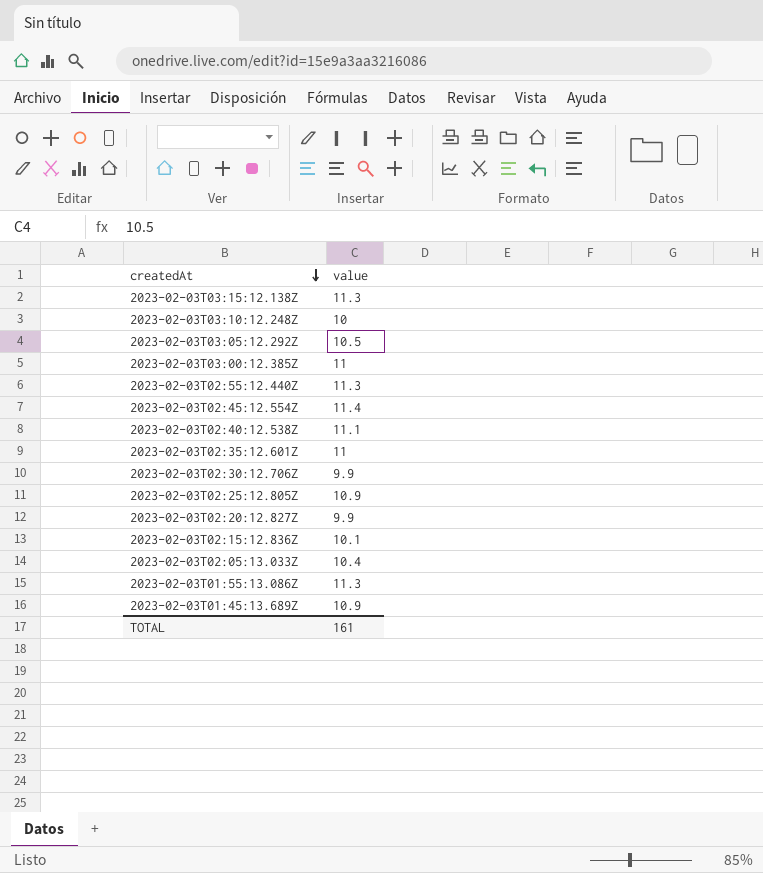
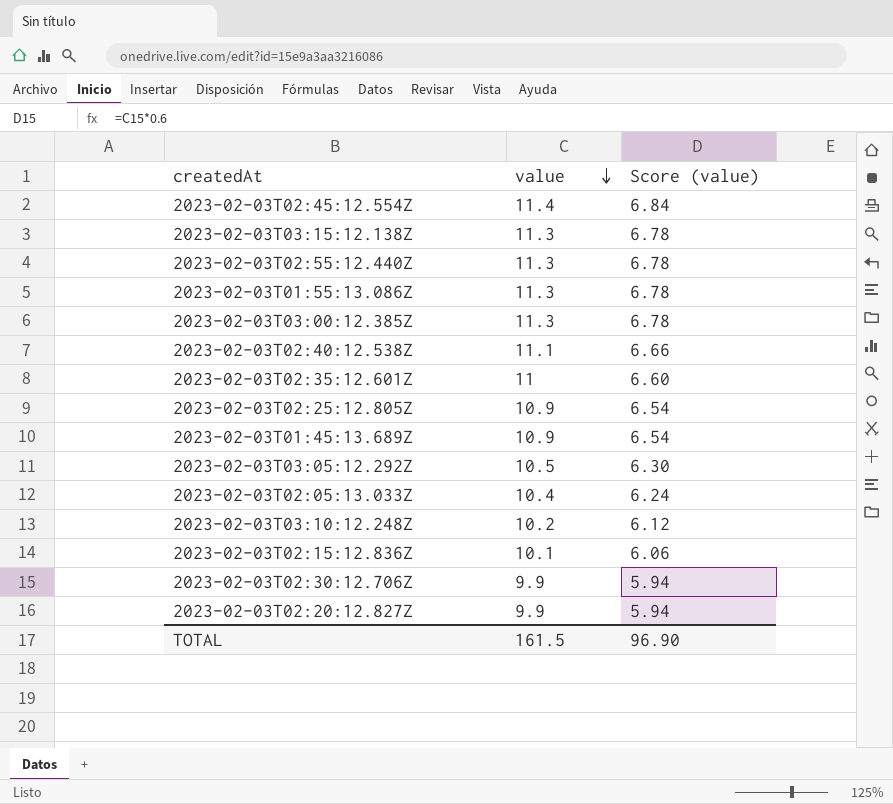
row order: createdAt descending -> value descending
column Score (value) | formula: none -> [value] * 0.6
2023-02-03T03:00:12.385Z | value: 11 -> 11.3
2023-02-03T03:10:12.248Z | value: 10 -> 10.2
TOTAL | value: 161 -> 161.5

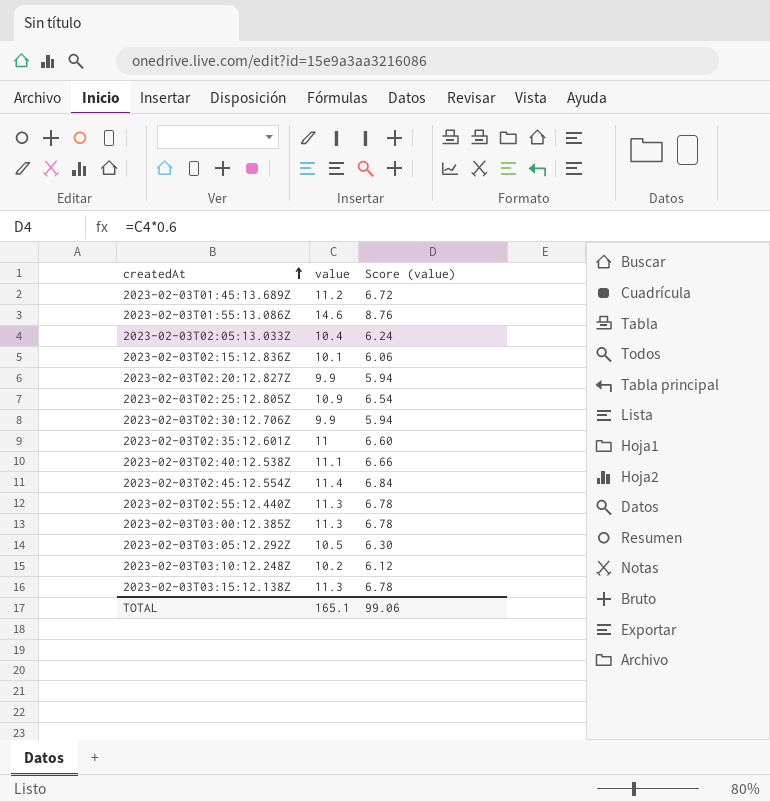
row order: value descending -> createdAt ascending
2023-02-03T01:45:13.689Z | value: 10.9 -> 11.2
2023-02-03T01:45:13.689Z | Score (value): 6.54 -> 6.72
2023-02-03T01:55:13.086Z | value: 11.3 -> 14.6
2023-02-03T01:55:13.086Z | Score (value): 6.78 -> 8.76
TOTAL | value: 161.5 -> 165.1
TOTAL | Score (value): 96.90 -> 99.06

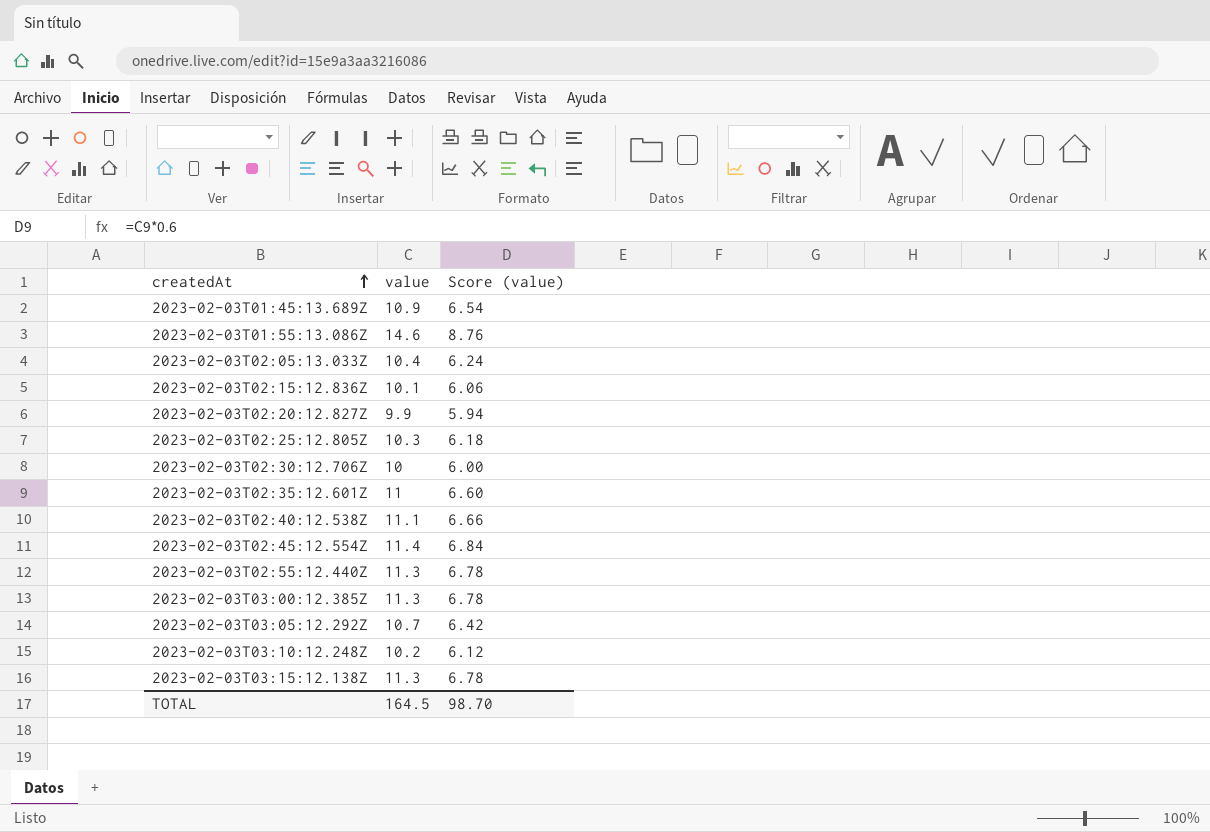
2023-02-03T01:45:13.689Z | value: 11.2 -> 10.9
2023-02-03T01:45:13.689Z | Score (value): 6.72 -> 6.54
2023-02-03T02:25:12.805Z | value: 10.9 -> 10.3
2023-02-03T02:25:12.805Z | Score (value): 6.54 -> 6.18
2023-02-03T02:30:12.706Z | value: 9.9 -> 10
2023-02-03T02:30:12.706Z | Score (value): 5.94 -> 6.00
2023-02-03T03:05:12.292Z | value: 10.5 -> 10.7
2023-02-03T03:05:12.292Z | Score (value): 6.30 -> 6.42
TOTAL | value: 165.1 -> 164.5
TOTAL | Score (value): 99.06 -> 98.70

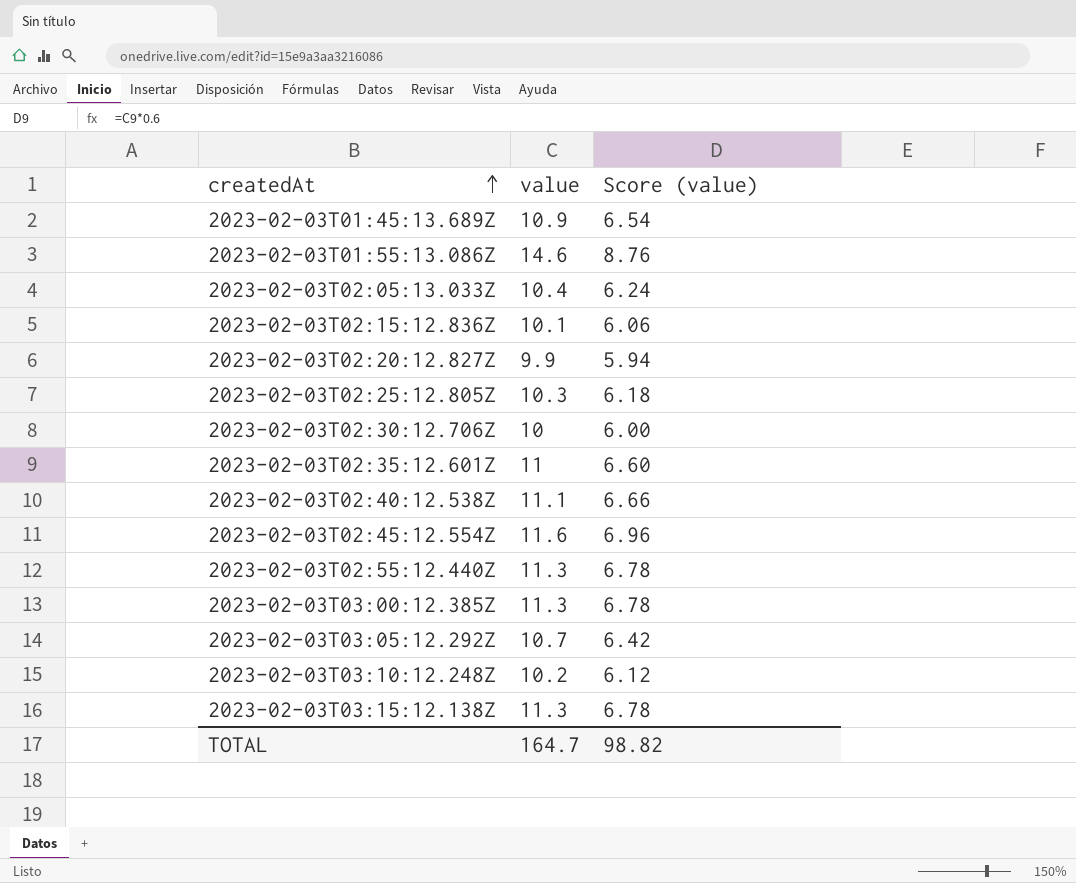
2023-02-03T02:45:12.554Z | value: 11.4 -> 11.6
2023-02-03T02:45:12.554Z | Score (value): 6.84 -> 6.96
TOTAL | value: 164.5 -> 164.7
TOTAL | Score (value): 98.70 -> 98.82

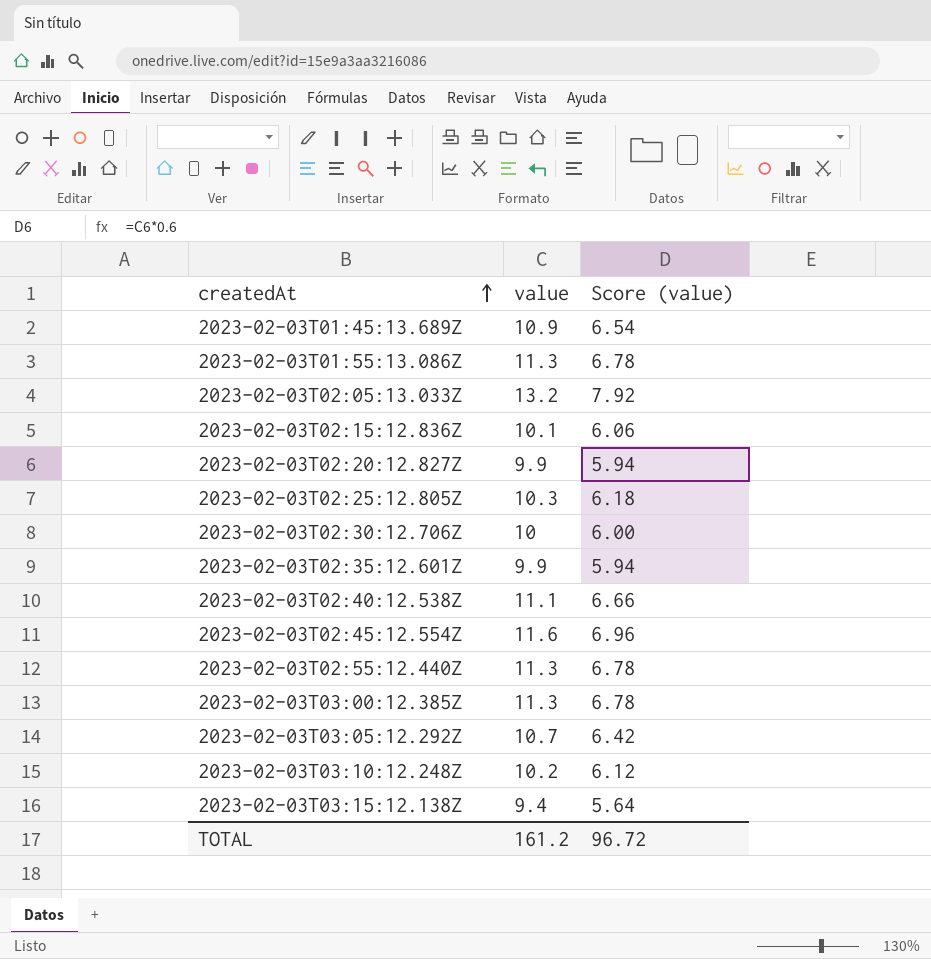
2023-02-03T01:55:13.086Z | value: 14.6 -> 11.3
2023-02-03T01:55:13.086Z | Score (value): 8.76 -> 6.78
2023-02-03T02:05:13.033Z | value: 10.4 -> 13.2
2023-02-03T02:05:13.033Z | Score (value): 6.24 -> 7.92
2023-02-03T02:35:12.601Z | value: 11 -> 9.9
2023-02-03T02:35:12.601Z | Score (value): 6.60 -> 5.94
2023-02-03T03:15:12.138Z | value: 11.3 -> 9.4
2023-02-03T03:15:12.138Z | Score (value): 6.78 -> 5.64
TOTAL | value: 164.7 -> 161.2
TOTAL | Score (value): 98.82 -> 96.72

